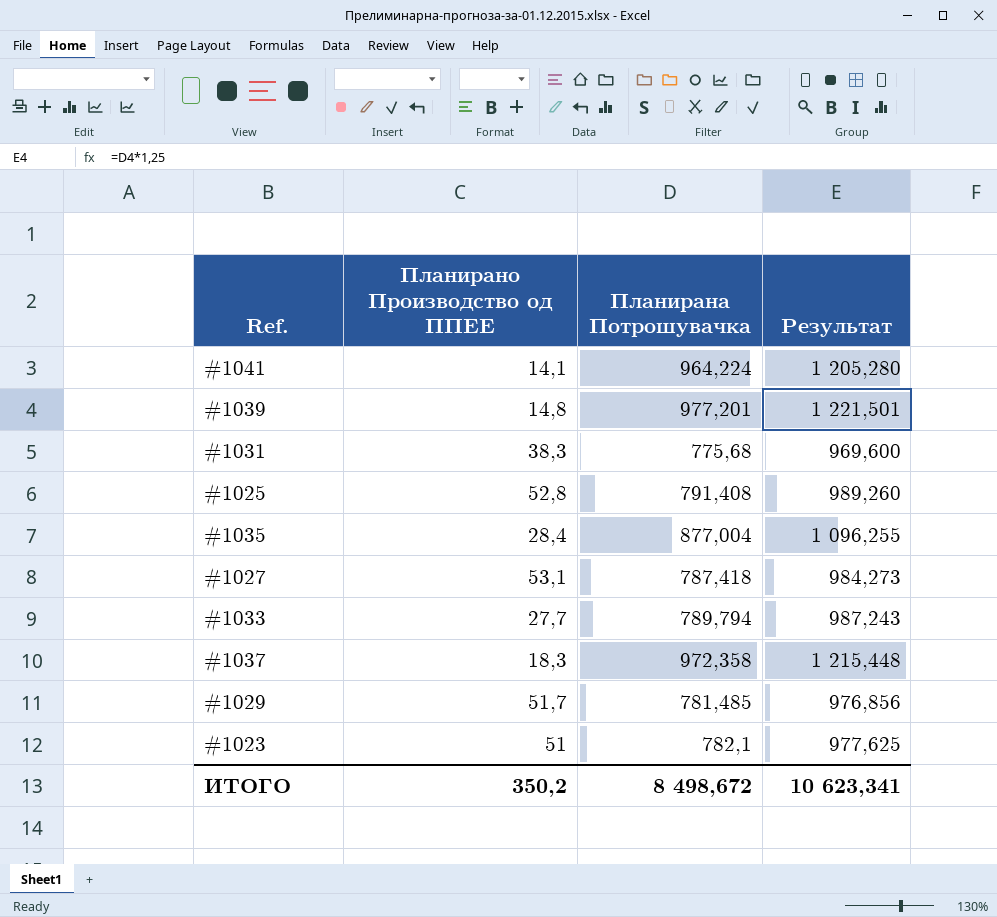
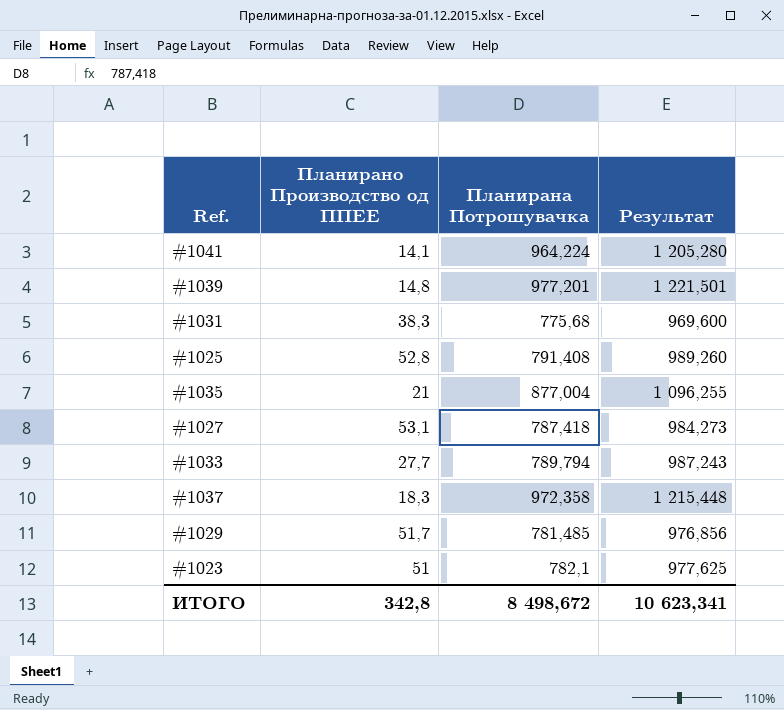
#1035 | Планирано Производство од ППЕЕ: 28,4 -> 21
ИТОГО | Планирано Производство од ППЕЕ: 350,2 -> 342,8

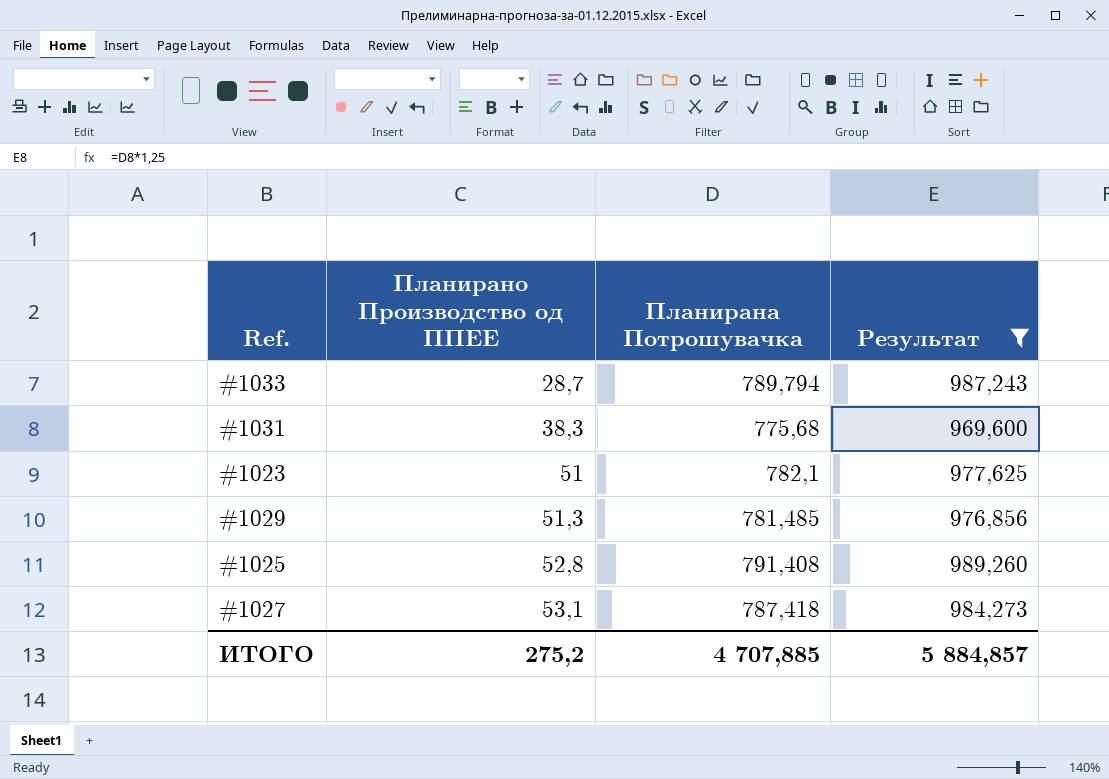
filter: none -> Результат <= 989,260
row order: none -> Планирано Производство од ППЕЕ ascending
#1033 | Планирано Производство од ППЕЕ: 27,7 -> 28,7
#1029 | Планирано Производство од ППЕЕ: 51,7 -> 51,3
ИТОГО | Планирано Производство од ППЕЕ: 342,8 -> 275,2
ИТОГО | Планирана Потрошувачка: 8 498,672 -> 4 707,885
ИТОГО | Результат: 10 623,341 -> 5 884,857

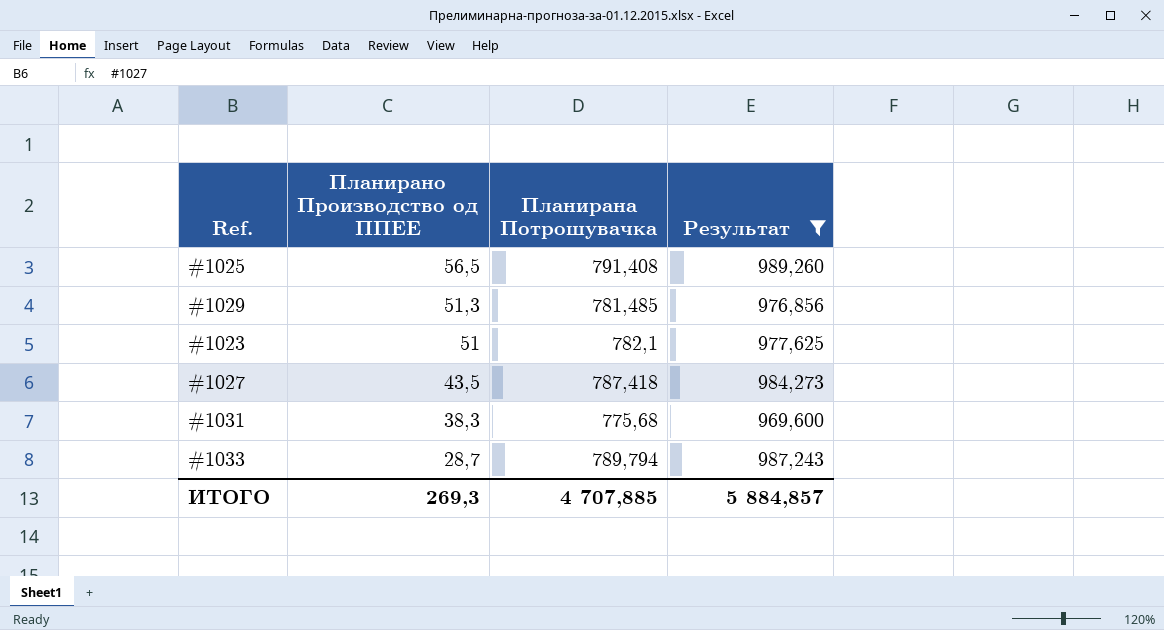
row order: Планирано Производство од ППЕЕ ascending -> Планирано Производство од ППЕЕ descending
#1025 | Планирано Производство од ППЕЕ: 52,8 -> 56,5
#1027 | Планирано Производство од ППЕЕ: 53,1 -> 43,5
ИТОГО | Планирано Производство од ППЕЕ: 275,2 -> 269,3

